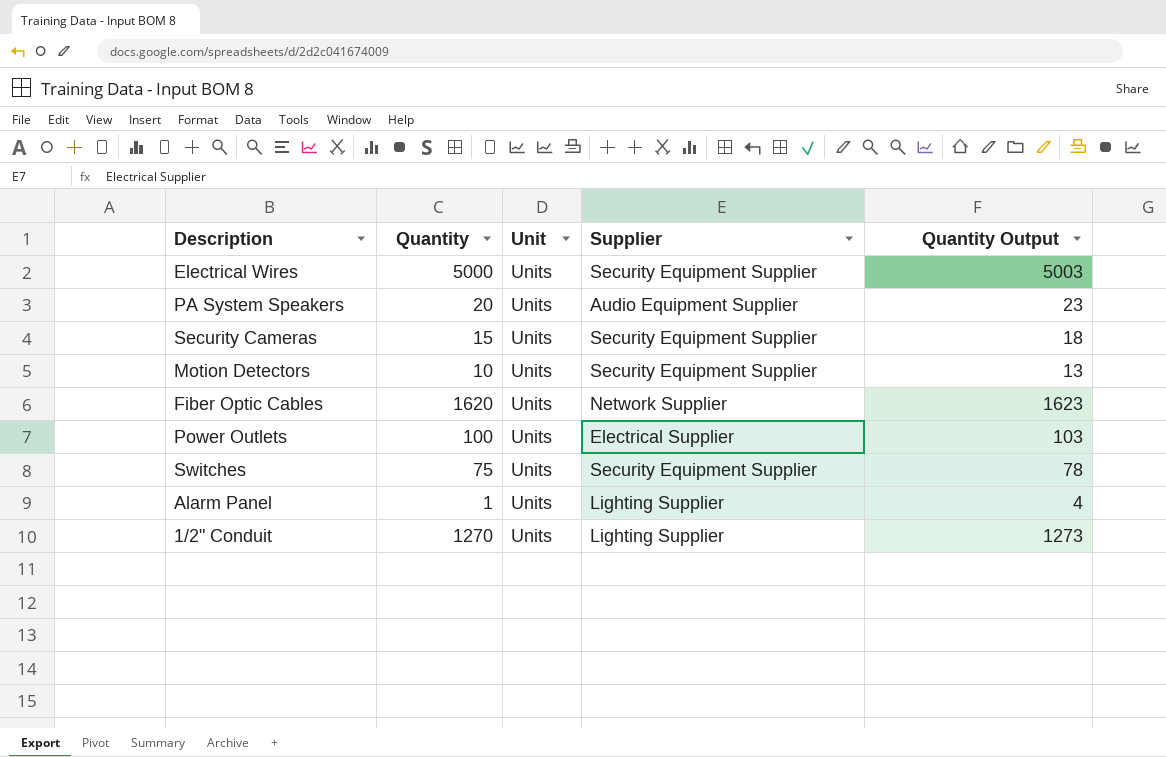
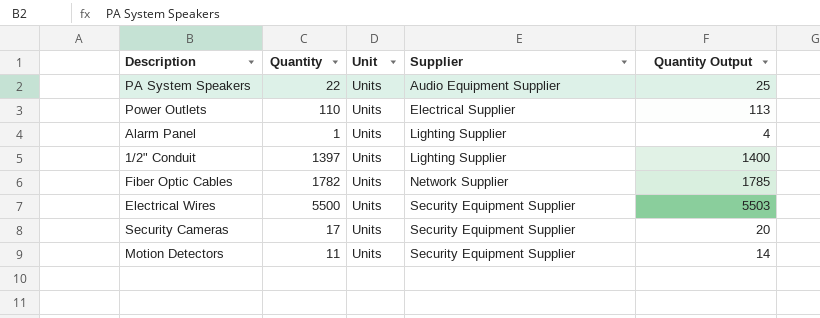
row order: none -> Supplier ascending
row Switches: 75 | Units | Security Equipment Supplier | 78 -> none
PA System Speakers | Quantity: 20 -> 22
PA System Speakers | Quantity Output: 23 -> 25
Power Outlets | Quantity: 100 -> 110
Power Outlets | Quantity Output: 103 -> 113
1/2" Conduit | Quantity: 1270 -> 1397
1/2" Conduit | Quantity Output: 1273 -> 1400
Fiber Optic Cables | Quantity: 1620 -> 1782
Fiber Optic Cables | Quantity Output: 1623 -> 1785
Electrical Wires | Quantity: 5000 -> 5500
Electrical Wires | Quantity Output: 5003 -> 5503
Security Cameras | Quantity: 15 -> 17
Security Cameras | Quantity Output: 18 -> 20
Motion Detectors | Quantity: 10 -> 11
Motion Detectors | Quantity Output: 13 -> 14

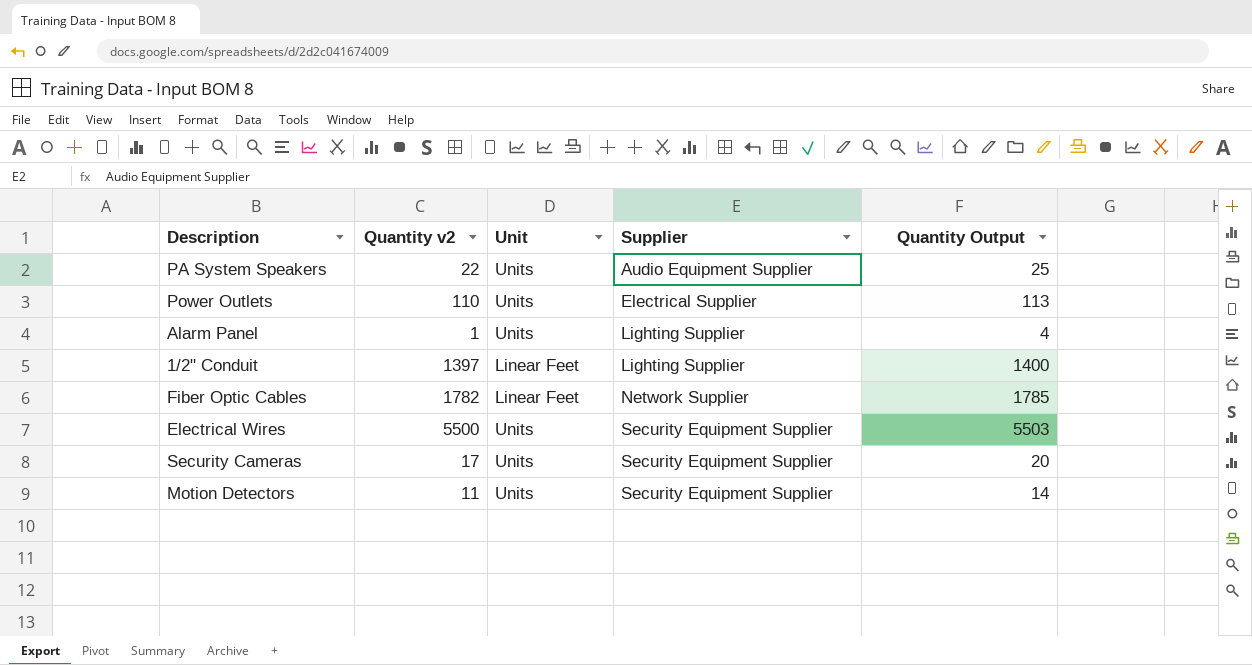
column name: Quantity -> Quantity v2
1/2" Conduit | Unit: Units -> Linear Feet
Fiber Optic Cables | Unit: Units -> Linear Feet

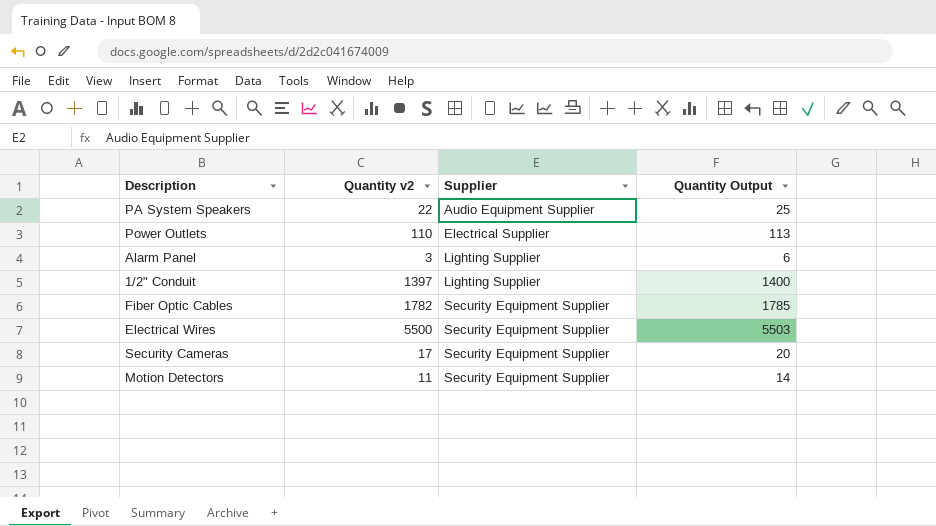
column Unit | position: 3 -> none
Alarm Panel | Quantity v2: 1 -> 3
Alarm Panel | Quantity Output: 4 -> 6
Fiber Optic Cables | Supplier: Network Supplier -> Security Equipment Supplier

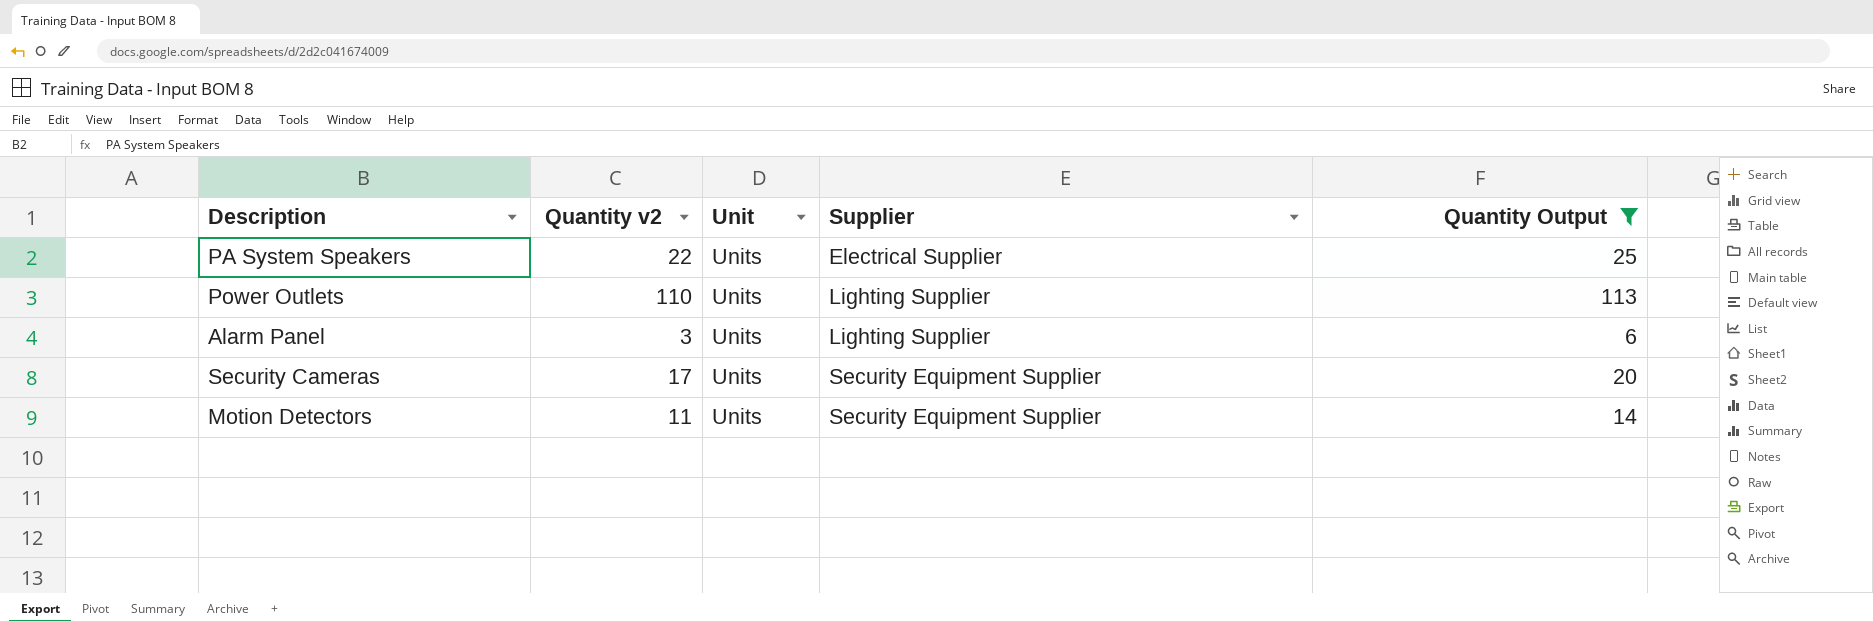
filter: none -> Quantity Output <= 113
column Unit | position: none -> 3
PA System Speakers | Supplier: Audio Equipment Supplier -> Electrical Supplier
Power Outlets | Supplier: Electrical Supplier -> Lighting Supplier

